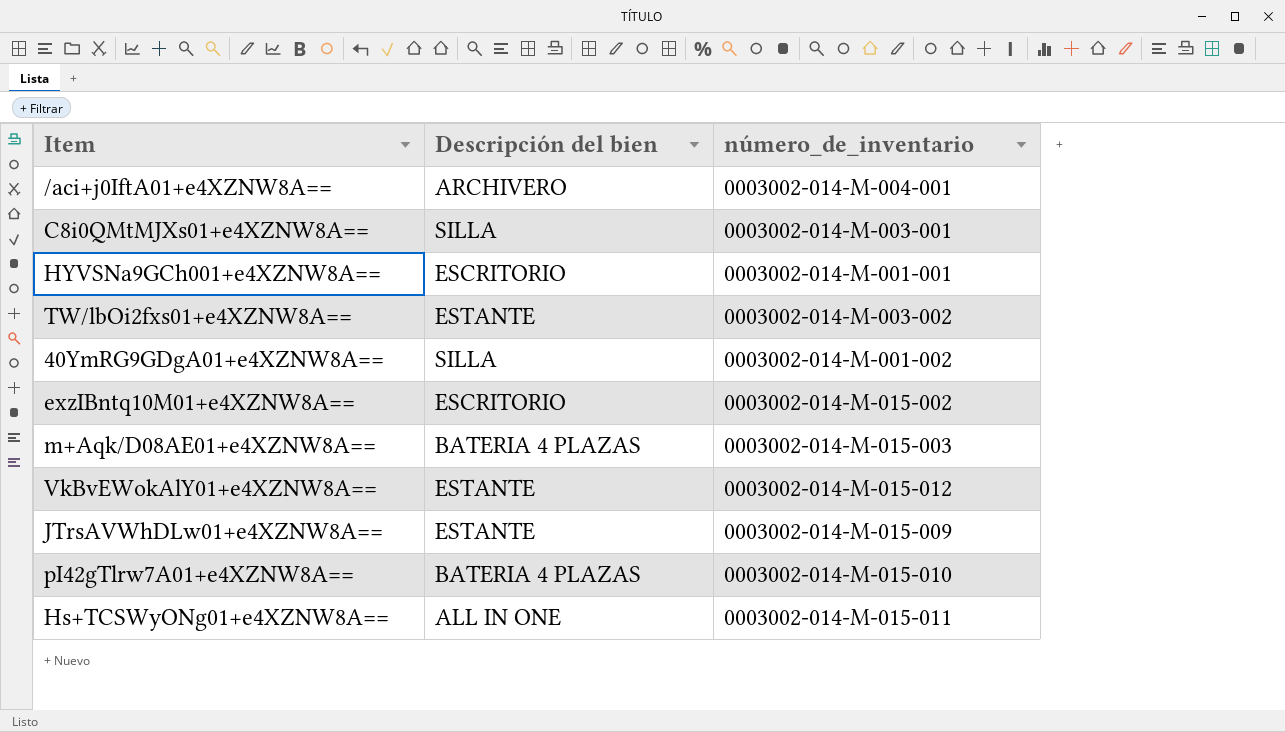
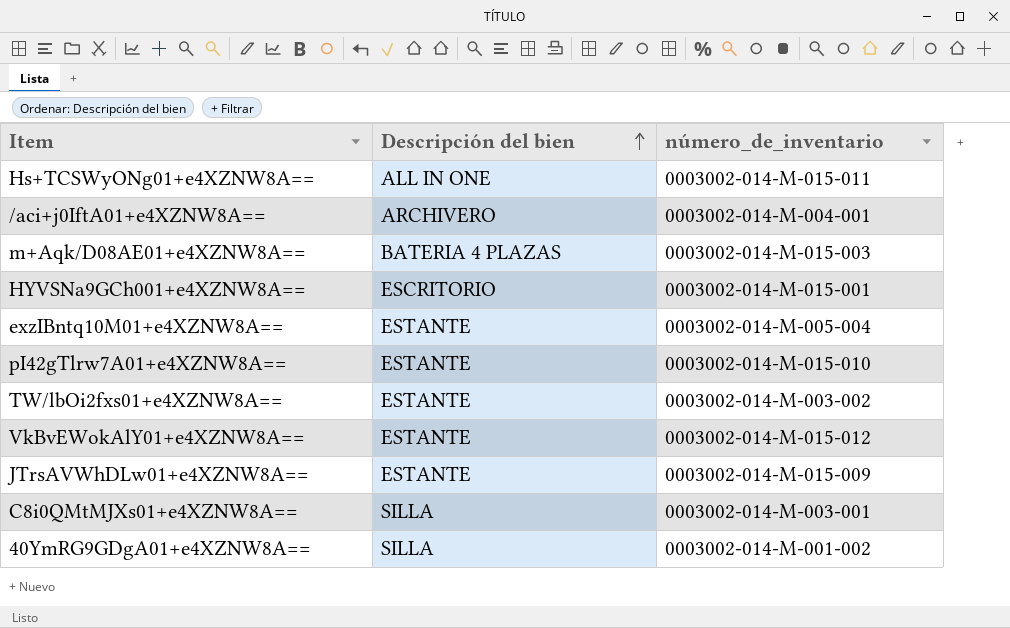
row order: none -> Descripción del bien ascending
HYVSNa9GCh001+e4XZNW8A== | número_de_inventario: 0003002-014-M-001-001 -> 0003002-014-M-015-001
exzIBntq10M01+e4XZNW8A== | Descripción del bien: ESCRITORIO -> ESTANTE
exzIBntq10M01+e4XZNW8A== | número_de_inventario: 0003002-014-M-015-002 -> 0003002-014-M-005-004
pI42gTlrw7A01+e4XZNW8A== | Descripción del bien: BATERIA 4 PLAZAS -> ESTANTE

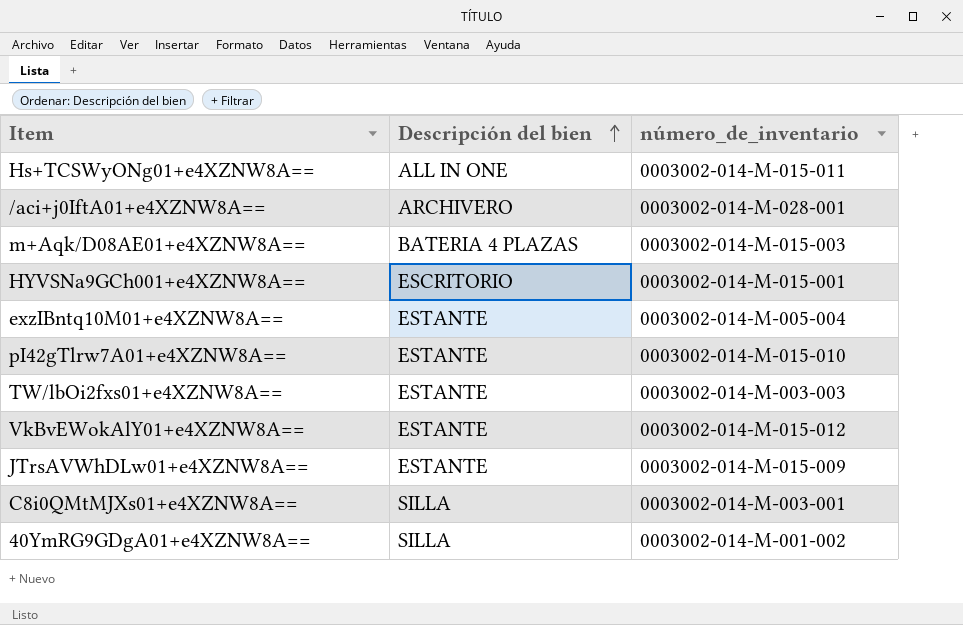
/aci+j0IftA01+e4XZNW8A== | número_de_inventario: 0003002-014-M-004-001 -> 0003002-014-M-028-001
TW/lbOi2fxs01+e4XZNW8A== | número_de_inventario: 0003002-014-M-003-002 -> 0003002-014-M-003-003

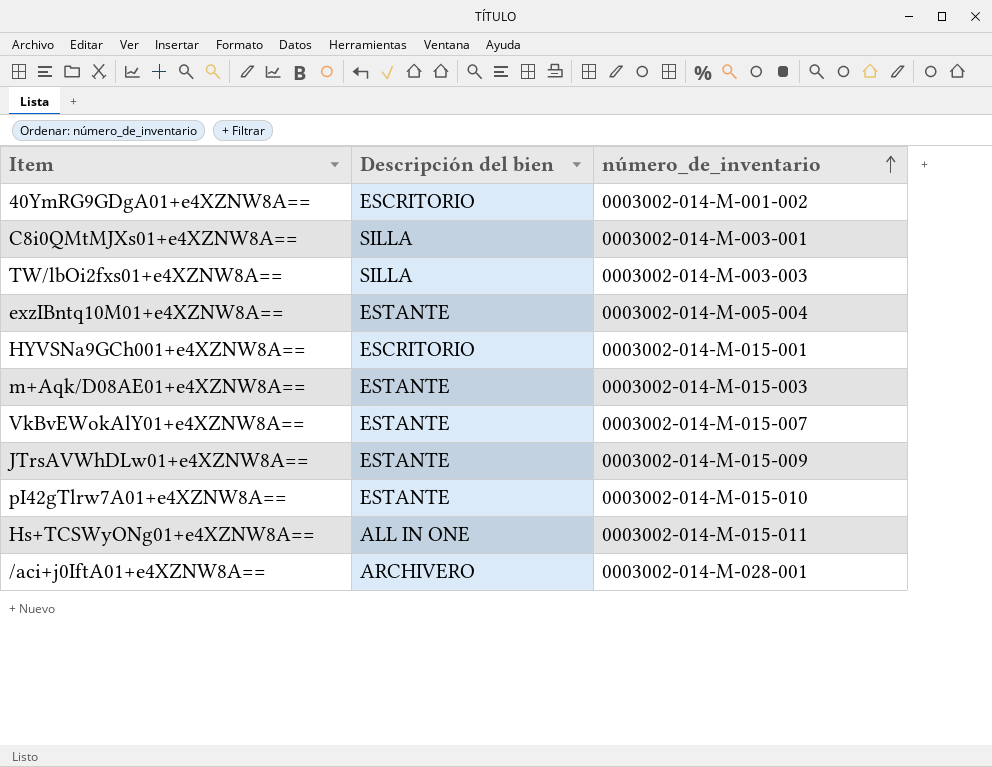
row order: Descripción del bien ascending -> número_de_inventario ascending
40YmRG9GDgA01+e4XZNW8A== | Descripción del bien: SILLA -> ESCRITORIO
TW/lbOi2fxs01+e4XZNW8A== | Descripción del bien: ESTANTE -> SILLA
m+Aqk/D08AE01+e4XZNW8A== | Descripción del bien: BATERIA 4 PLAZAS -> ESTANTE
VkBvEWokAlY01+e4XZNW8A== | número_de_inventario: 0003002-014-M-015-012 -> 0003002-014-M-015-007

